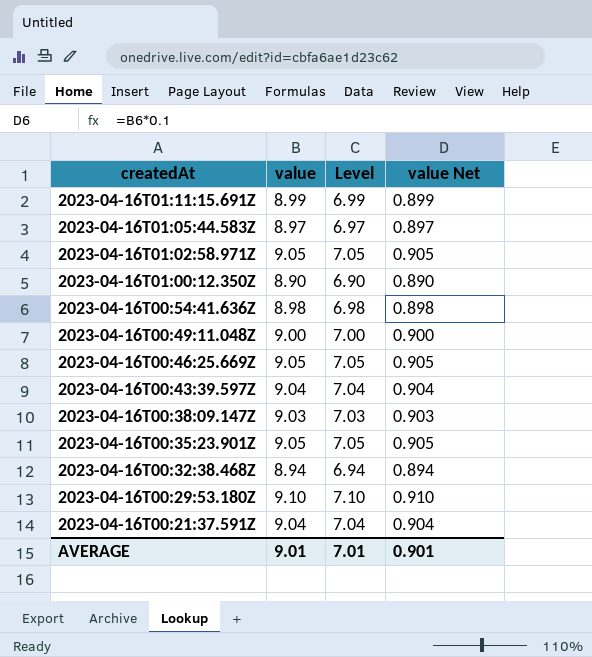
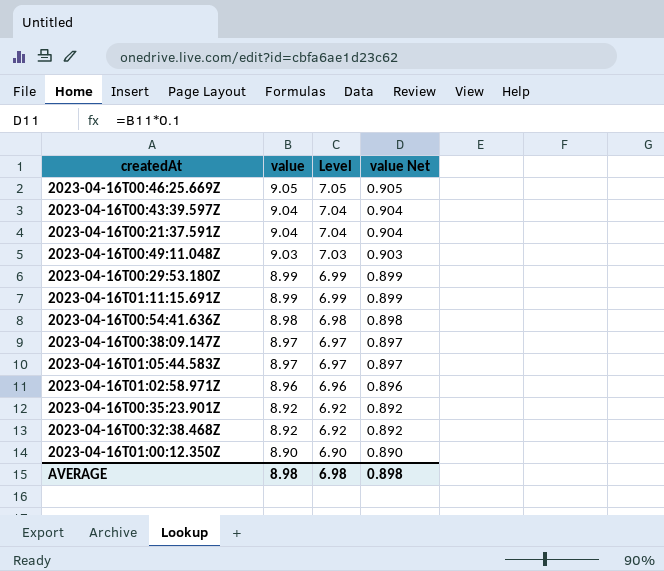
row order: createdAt descending -> value descending
2023-04-16T00:49:11.048Z | value: 9.00 -> 9.03
2023-04-16T00:49:11.048Z | Level: 7.00 -> 7.03
2023-04-16T00:49:11.048Z | value Net: 0.900 -> 0.903
2023-04-16T00:29:53.180Z | value: 9.10 -> 8.99
2023-04-16T00:29:53.180Z | Level: 7.10 -> 6.99
2023-04-16T00:29:53.180Z | value Net: 0.910 -> 0.899
2023-04-16T00:38:09.147Z | value: 9.03 -> 8.97
2023-04-16T00:38:09.147Z | Level: 7.03 -> 6.97
2023-04-16T00:38:09.147Z | value Net: 0.903 -> 0.897
2023-04-16T01:02:58.971Z | value: 9.05 -> 8.96
2023-04-16T01:02:58.971Z | Level: 7.05 -> 6.96
2023-04-16T01:02:58.971Z | value Net: 0.905 -> 0.896
2023-04-16T00:35:23.901Z | value: 9.05 -> 8.92
2023-04-16T00:35:23.901Z | Level: 7.05 -> 6.92
2023-04-16T00:35:23.901Z | value Net: 0.905 -> 0.892
2023-04-16T00:32:38.468Z | value: 8.94 -> 8.92
2023-04-16T00:32:38.468Z | Level: 6.94 -> 6.92
2023-04-16T00:32:38.468Z | value Net: 0.894 -> 0.892
AVERAGE | value: 9.01 -> 8.98
AVERAGE | Level: 7.01 -> 6.98
AVERAGE | value Net: 0.901 -> 0.898

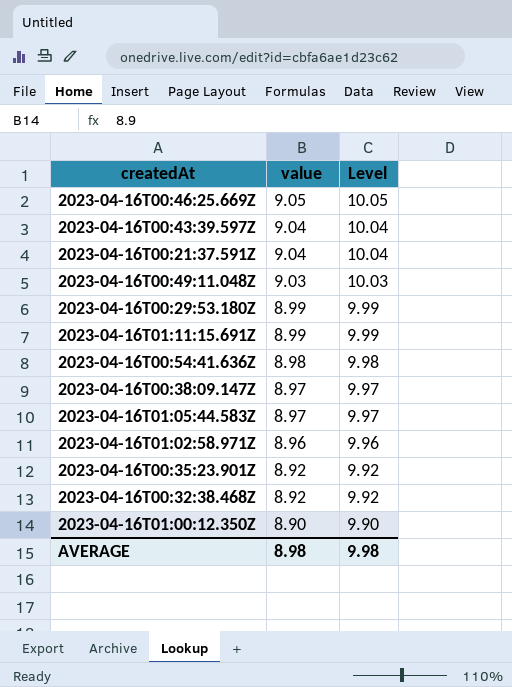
column value Net | formula: [value] * 0.1 -> none
column Level | formula: [value] - 2 -> [value] + 1
AVERAGE | Level: 6.98 -> 9.98

